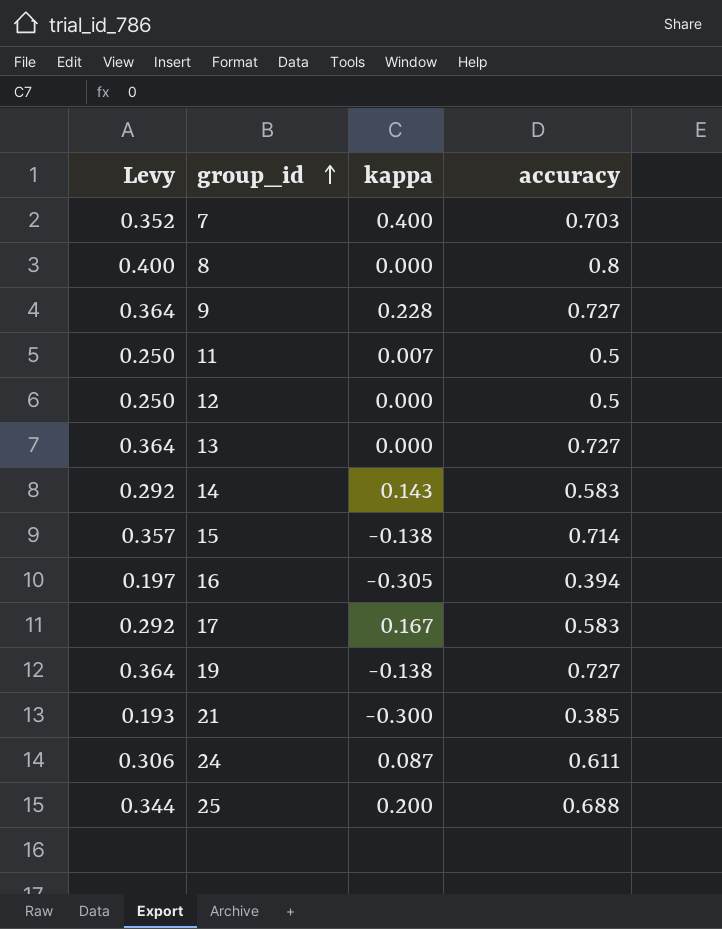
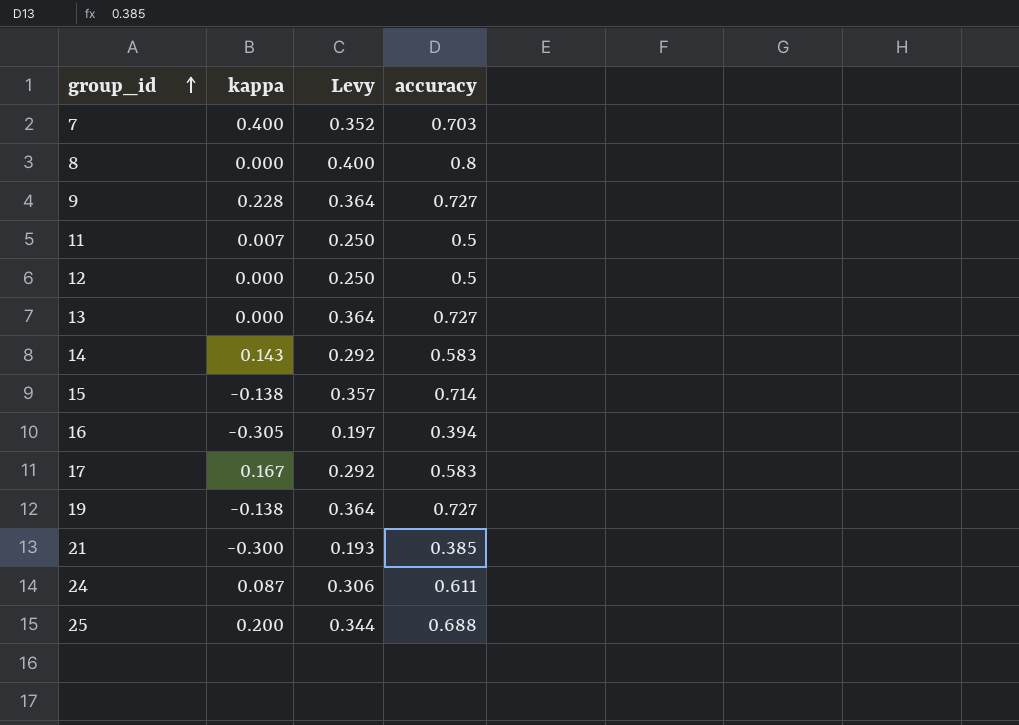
column Levy | position: 1 -> 3

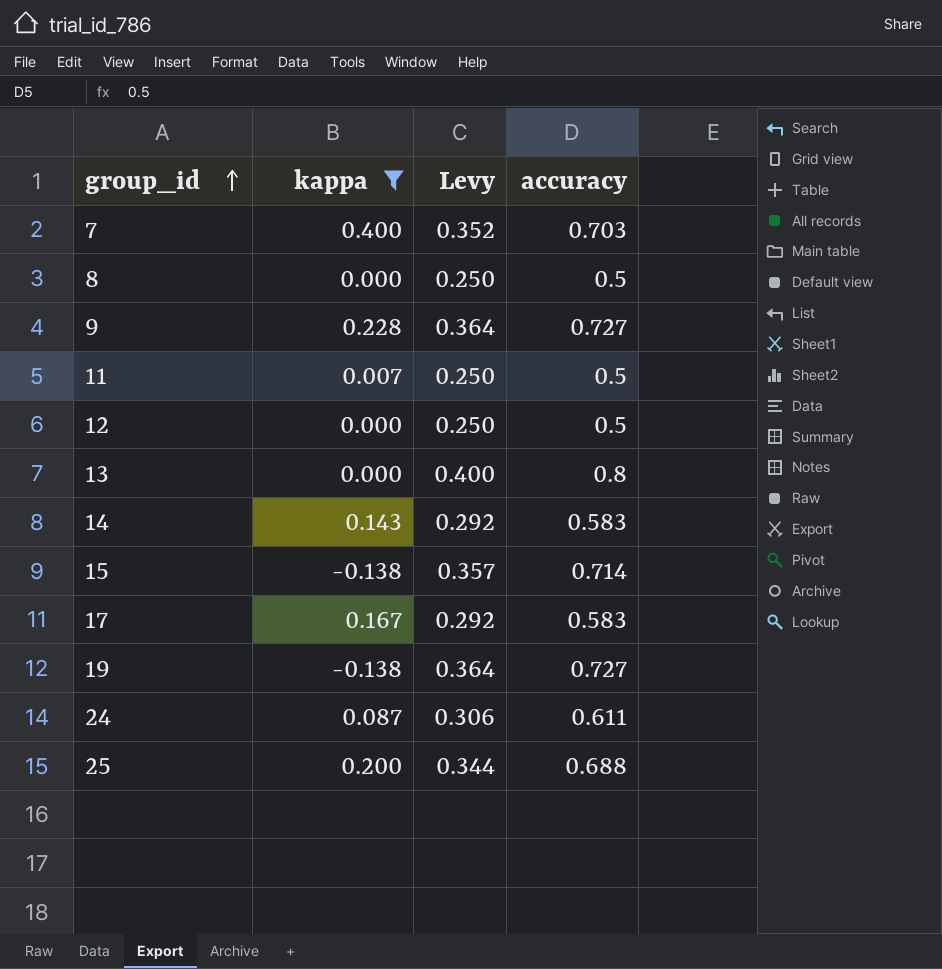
filter: none -> kappa >= -0.138
8 | Levy: 0.400 -> 0.250
8 | accuracy: 0.8 -> 0.5
13 | Levy: 0.364 -> 0.400
13 | accuracy: 0.727 -> 0.8

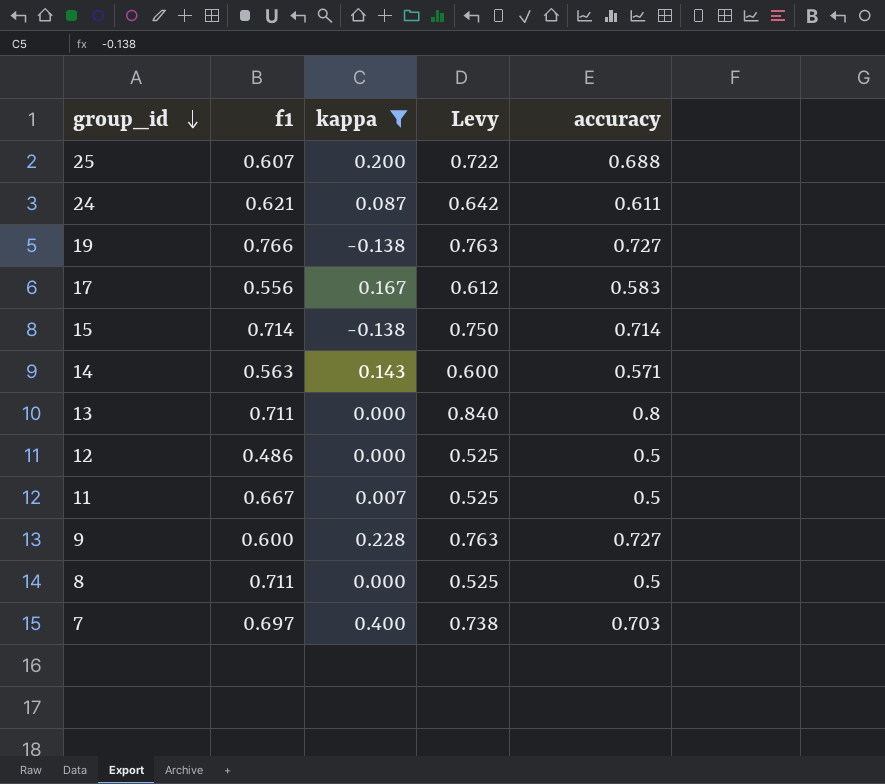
row order: group_id ascending -> group_id descending
column f1 | position: none -> 2
column Levy | formula: [accuracy] * 0.5 -> [accuracy] * 1.05
14 | accuracy: 0.583 -> 0.571

